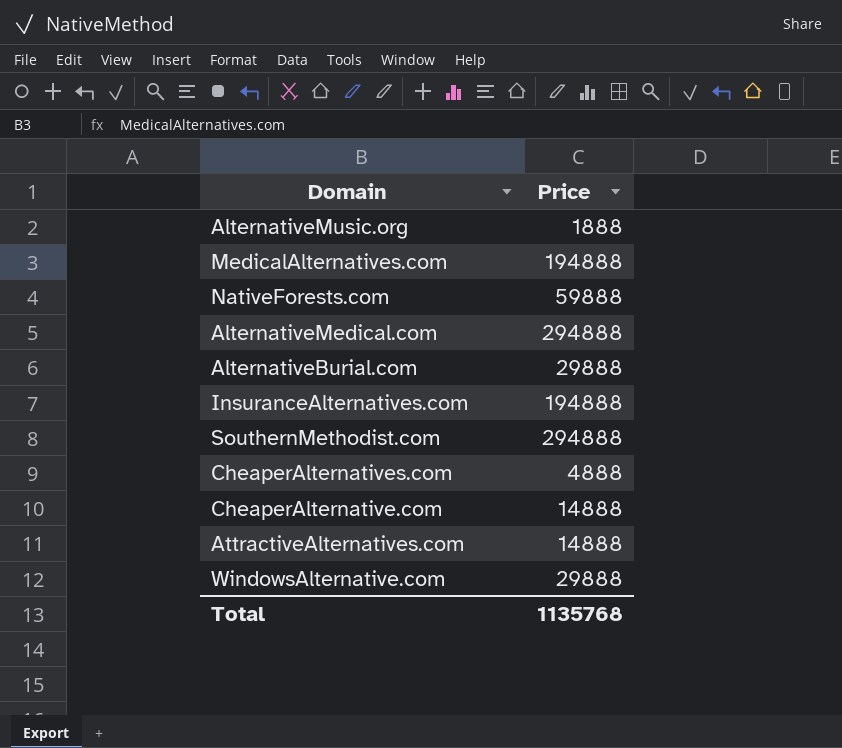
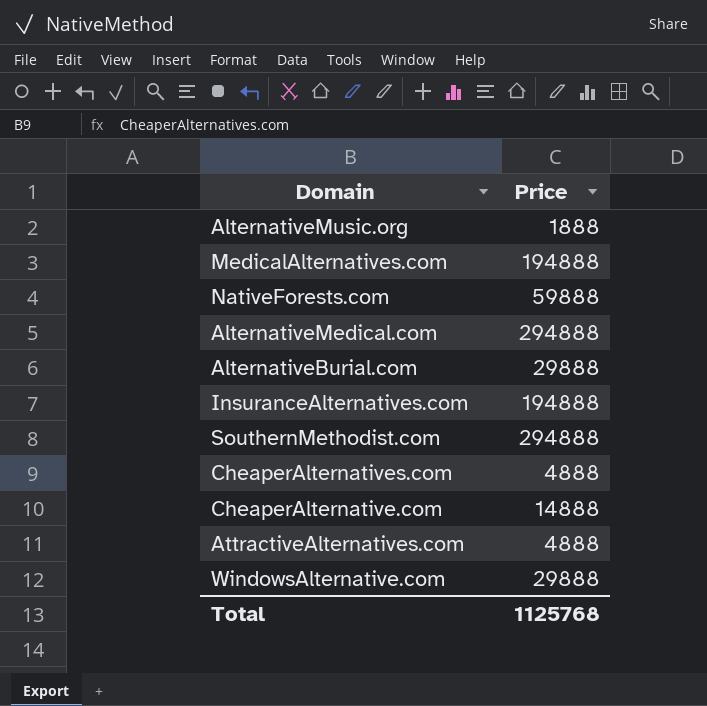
AttractiveAlternatives.com | Price: 14888 -> 4888
Total | Price: 1135768 -> 1125768

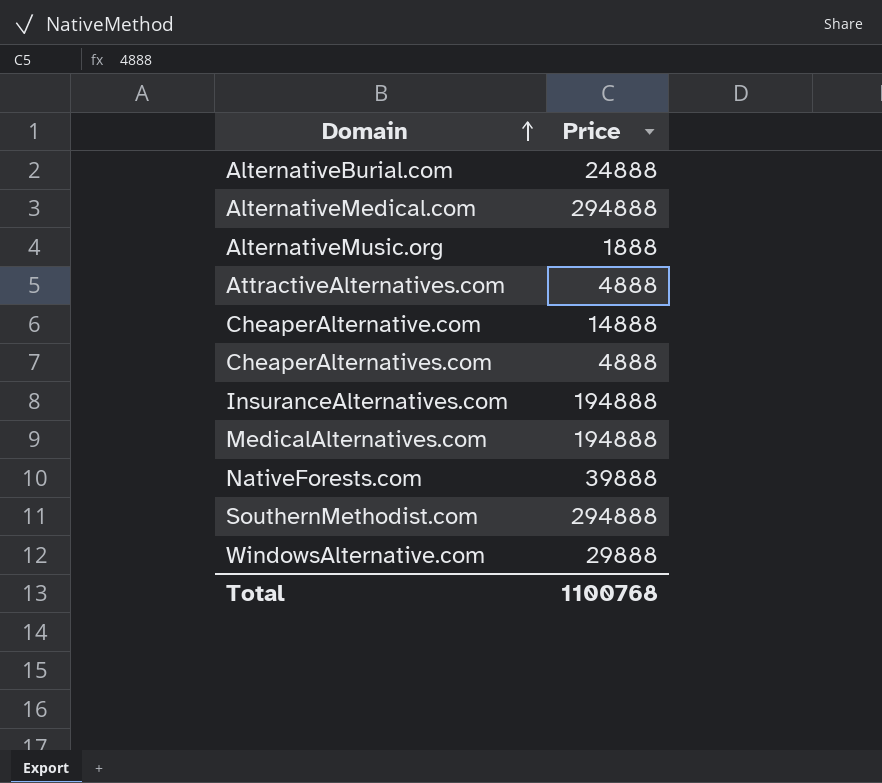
row order: none -> Domain ascending
AlternativeBurial.com | Price: 29888 -> 24888
NativeForests.com | Price: 59888 -> 39888
Total | Price: 1125768 -> 1100768

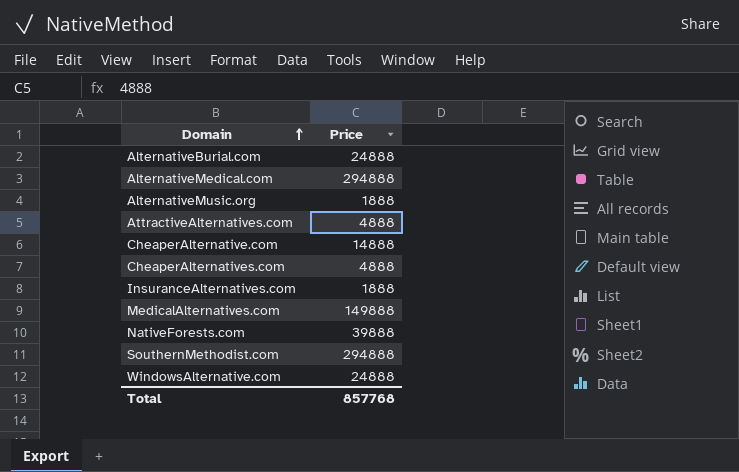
InsuranceAlternatives.com | Price: 194888 -> 1888
MedicalAlternatives.com | Price: 194888 -> 149888
WindowsAlternative.com | Price: 29888 -> 24888
Total | Price: 1100768 -> 857768

